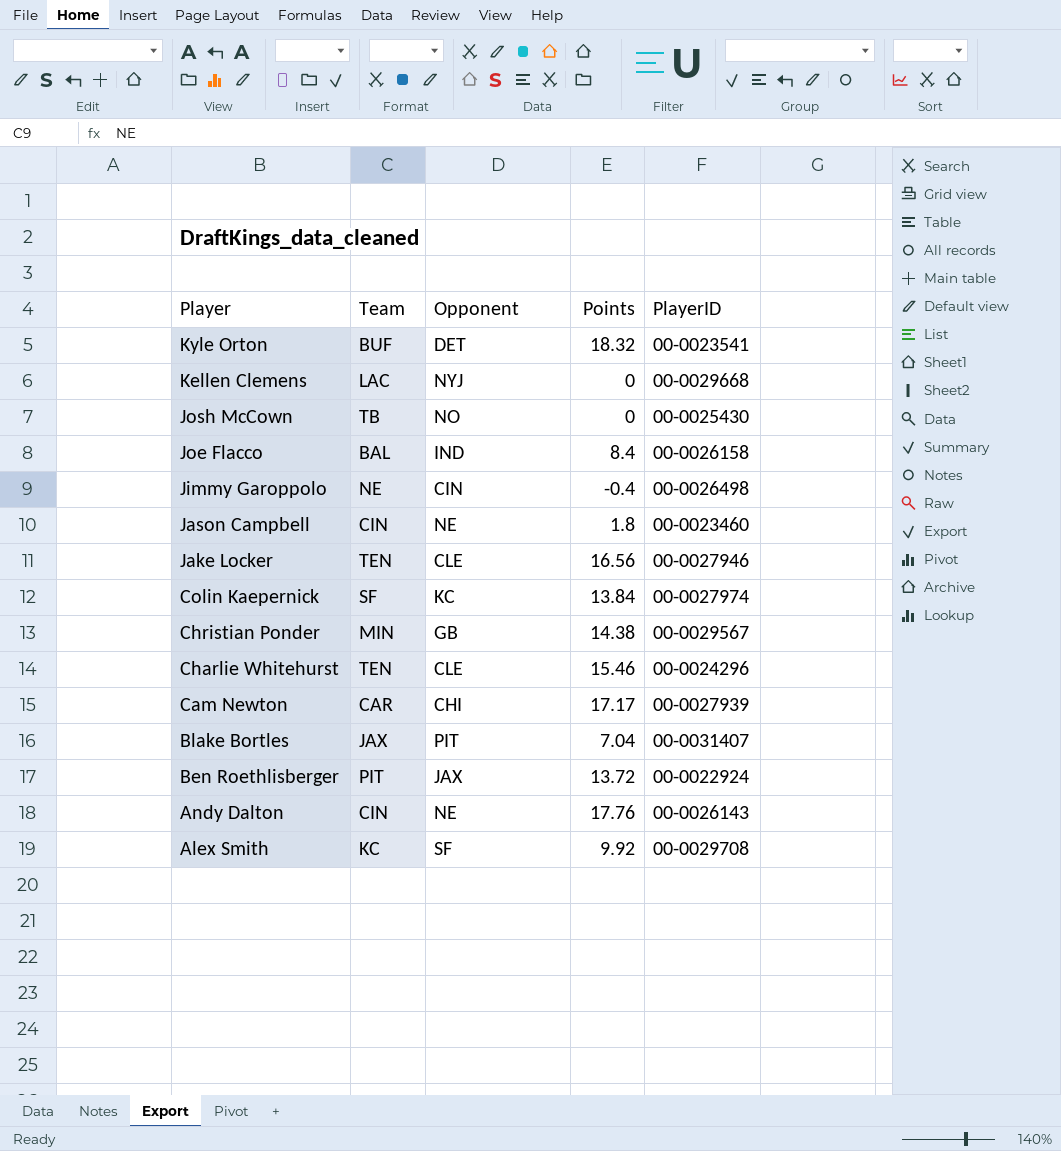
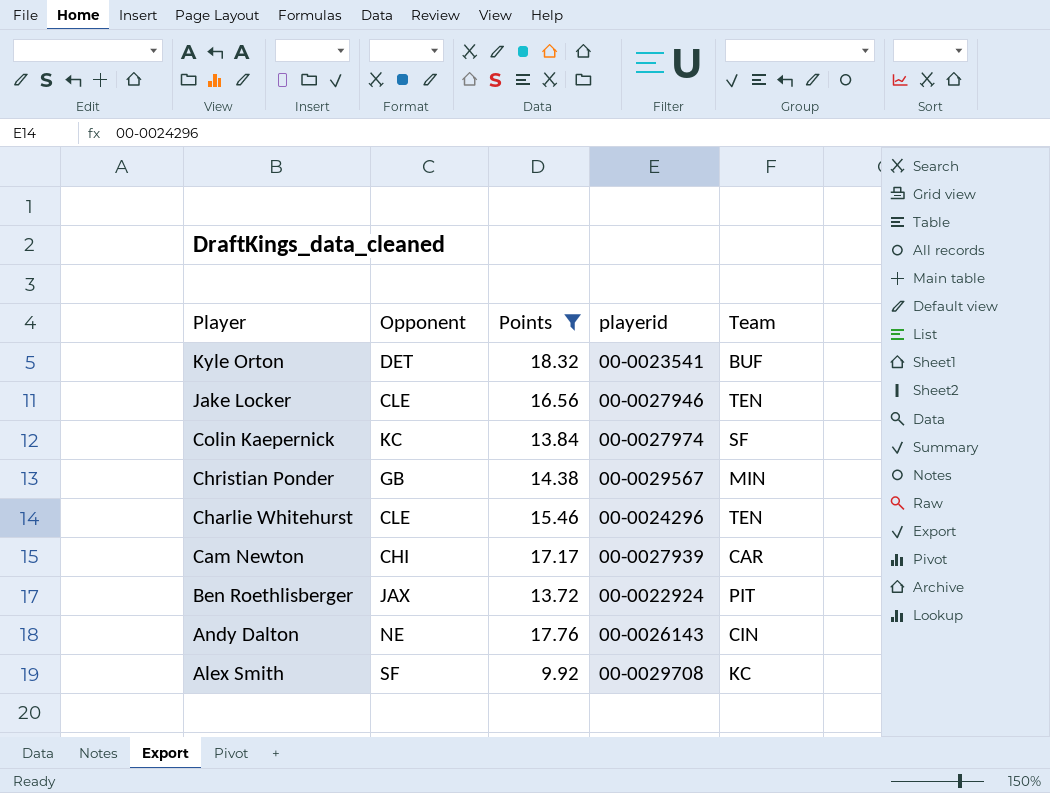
filter: none -> Points >= 9.92
column name: PlayerID -> playerid
column Team | position: 2 -> 5

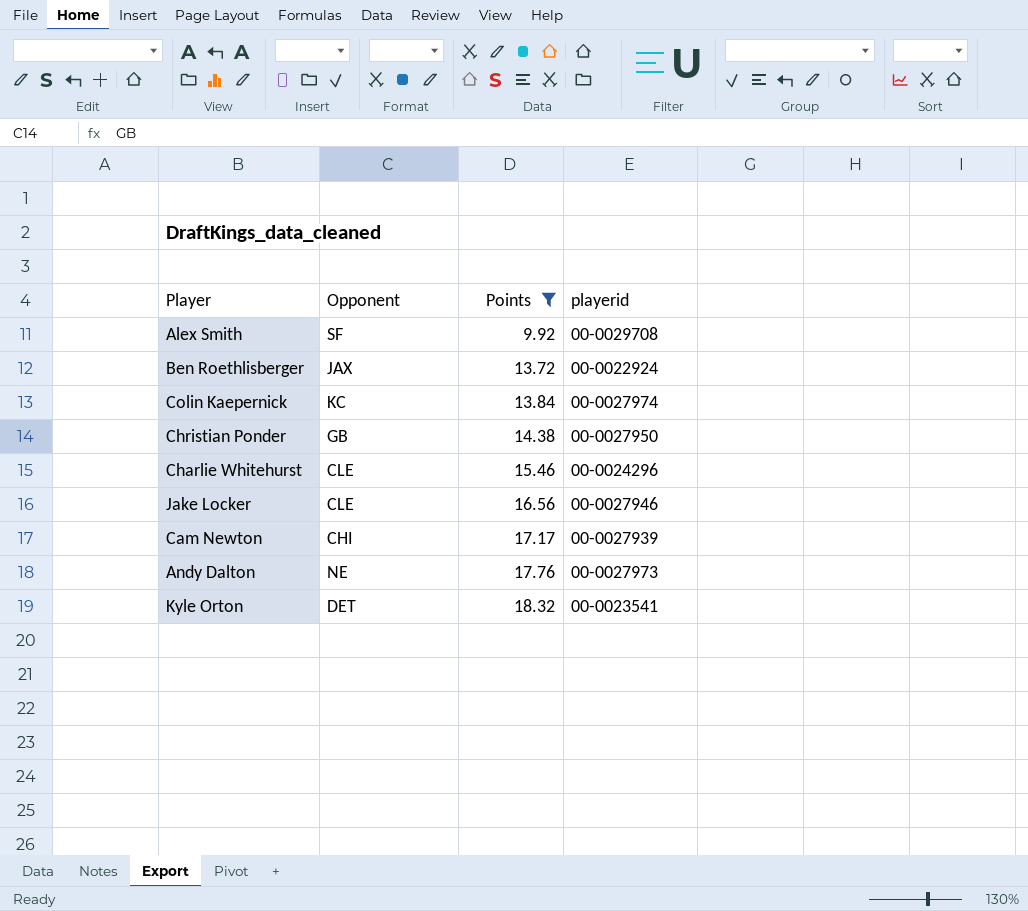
row order: Player descending -> Points ascending
column Team | position: 5 -> none
Christian Ponder | playerid: 00-0029567 -> 00-0027950
Andy Dalton | playerid: 00-0026143 -> 00-0027973

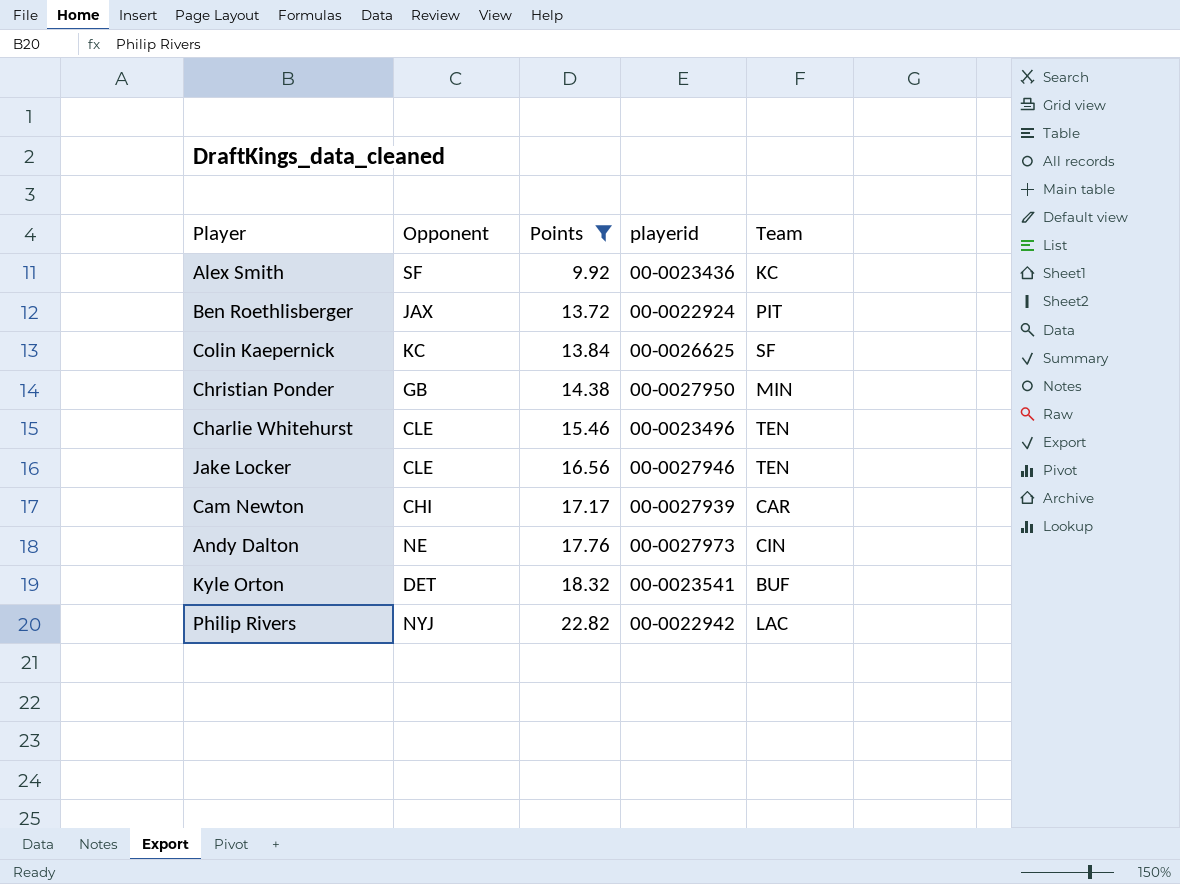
column Team | position: none -> 5
Alex Smith | playerid: 00-0029708 -> 00-0023436
Colin Kaepernick | playerid: 00-0027974 -> 00-0026625
Charlie Whitehurst | playerid: 00-0024296 -> 00-0023496
row Philip Rivers: none -> NYJ | 22.82 | 00-0022942 | LAC

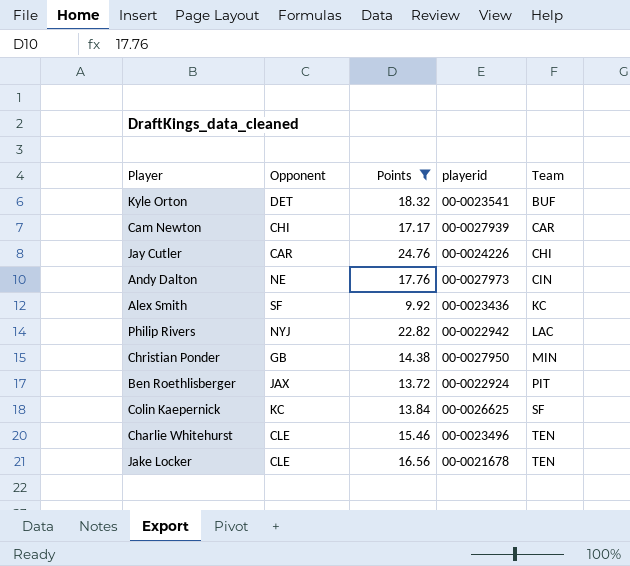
row order: Points ascending -> Team ascending
row Jay Cutler: none -> CAR | 24.76 | 00-0024226 | CHI
Jake Locker | playerid: 00-0027946 -> 00-0021678

